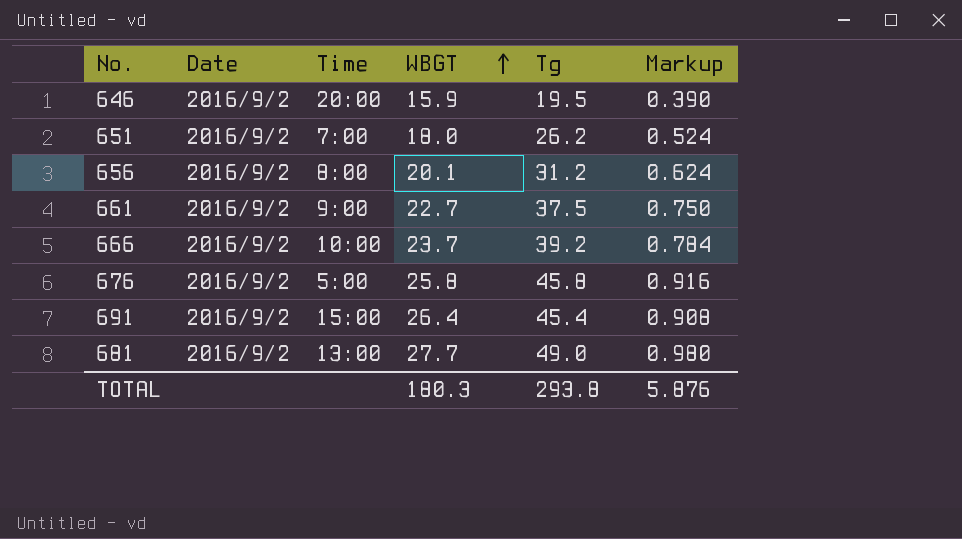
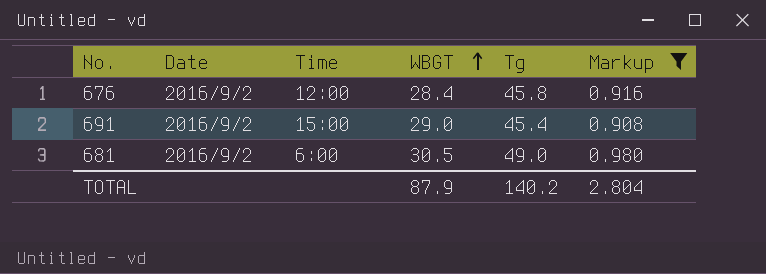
filter: none -> Markup >= 0.908
676 | Time: 5:00 -> 12:00
676 | WBGT: 25.8 -> 28.4
691 | WBGT: 26.4 -> 29.0
681 | Time: 13:00 -> 6:00
681 | WBGT: 27.7 -> 30.5
TOTAL | WBGT: 180.3 -> 87.9
TOTAL | Tg: 293.8 -> 140.2
TOTAL | Markup: 5.876 -> 2.804

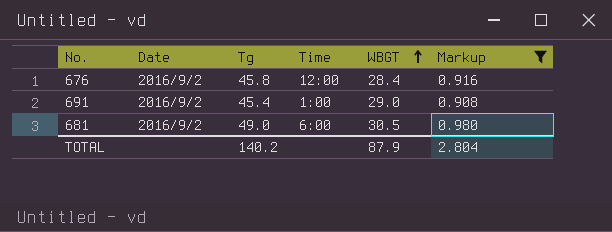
column Tg | position: 5 -> 3
691 | Time: 15:00 -> 1:00

